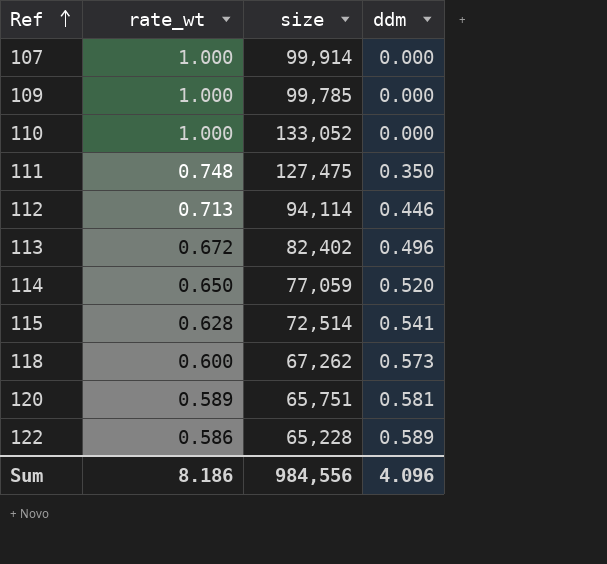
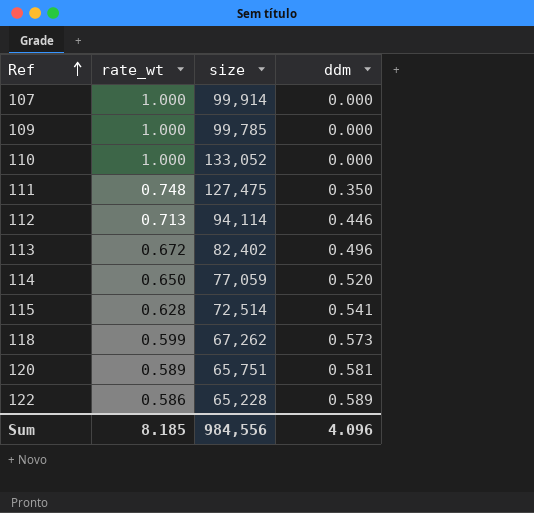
118 | rate_wt: 0.600 -> 0.599
Sum | rate_wt: 8.186 -> 8.185

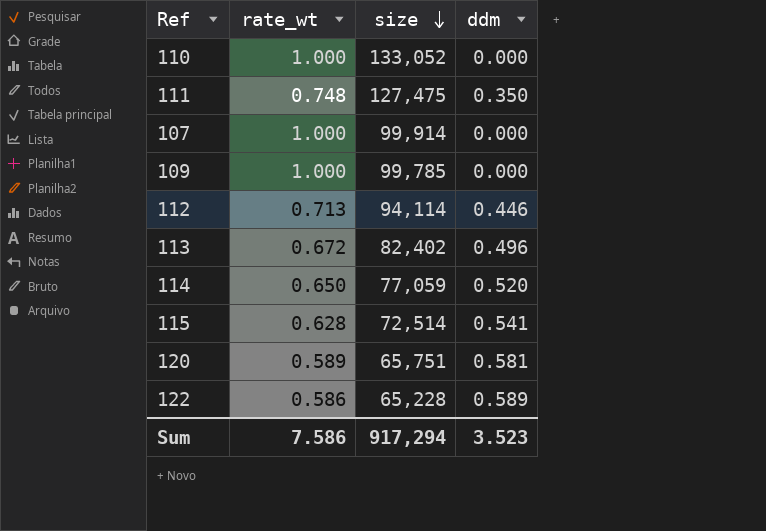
row order: Ref ascending -> size descending
row 118: 0.599 | 67,262 | 0.573 -> none
Sum | rate_wt: 8.185 -> 7.586
Sum | size: 984,556 -> 917,294
Sum | ddm: 4.096 -> 3.523

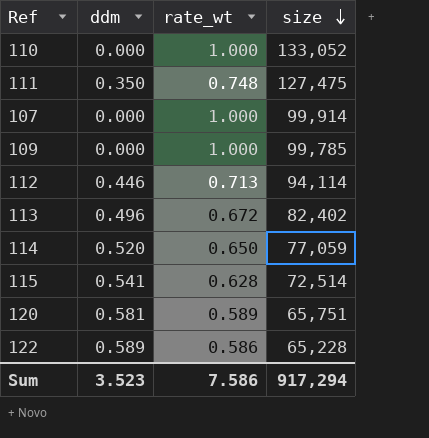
column ddm | position: 4 -> 2

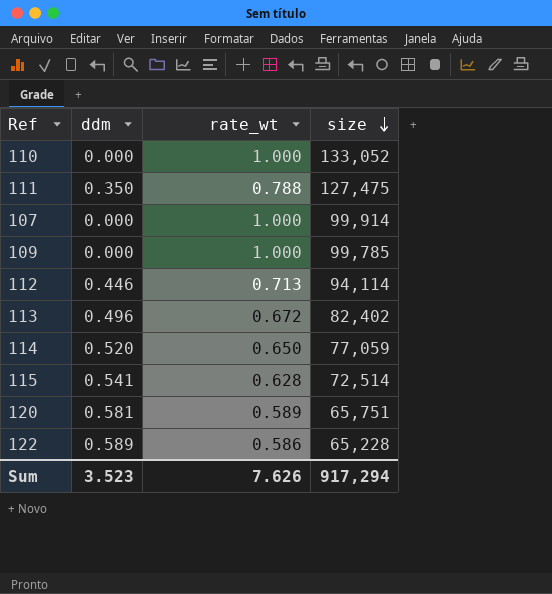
111 | rate_wt: 0.748 -> 0.788
Sum | rate_wt: 7.586 -> 7.626

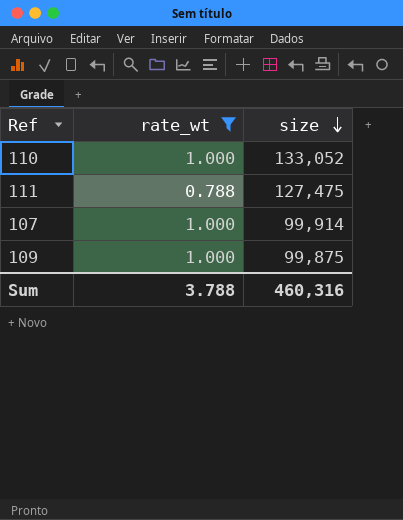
filter: none -> rate_wt >= 0.788
column ddm | position: 2 -> none
109 | size: 99,785 -> 99,875
Sum | rate_wt: 7.626 -> 3.788
Sum | size: 917,294 -> 460,316

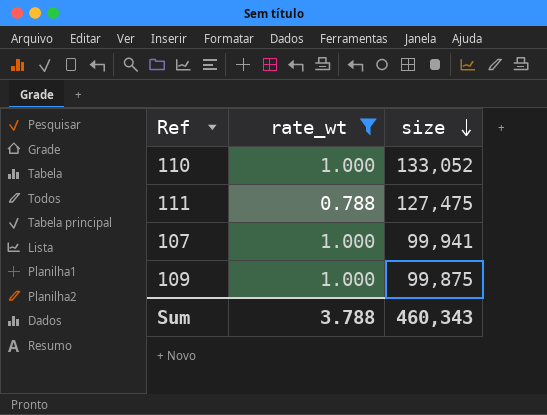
107 | size: 99,914 -> 99,941
Sum | size: 460,316 -> 460,343

